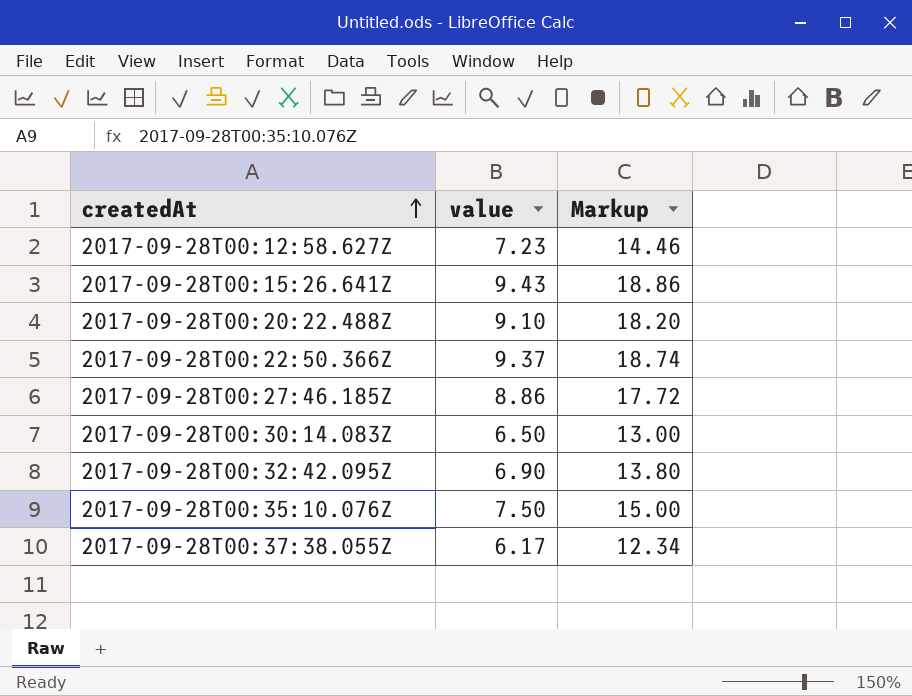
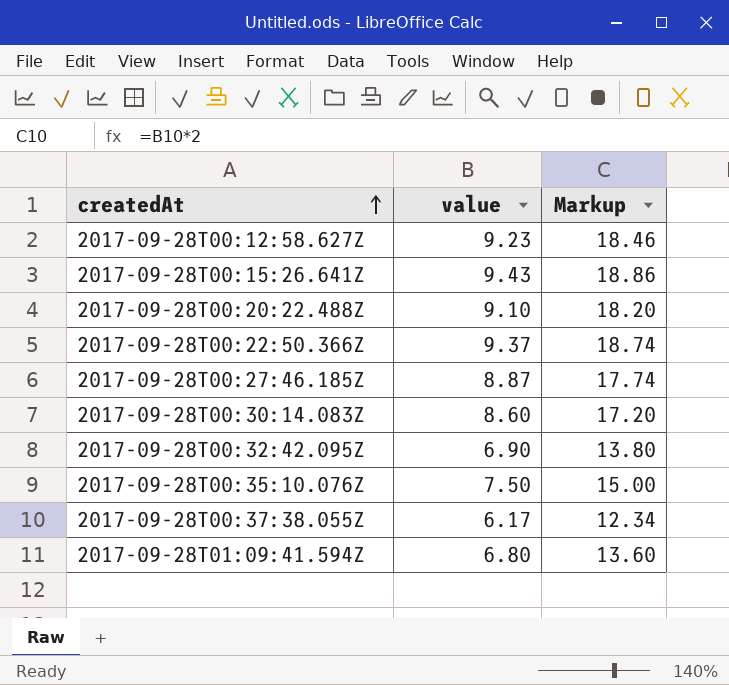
2017-09-28T00:12:58.627Z | value: 7.23 -> 9.23
2017-09-28T00:12:58.627Z | Markup: 14.46 -> 18.46
2017-09-28T00:27:46.185Z | value: 8.86 -> 8.87
2017-09-28T00:27:46.185Z | Markup: 17.72 -> 17.74
2017-09-28T00:30:14.083Z | value: 6.50 -> 8.60
2017-09-28T00:30:14.083Z | Markup: 13.00 -> 17.20
row 2017-09-28T01:09:41.594Z: none -> 6.80 | 13.60

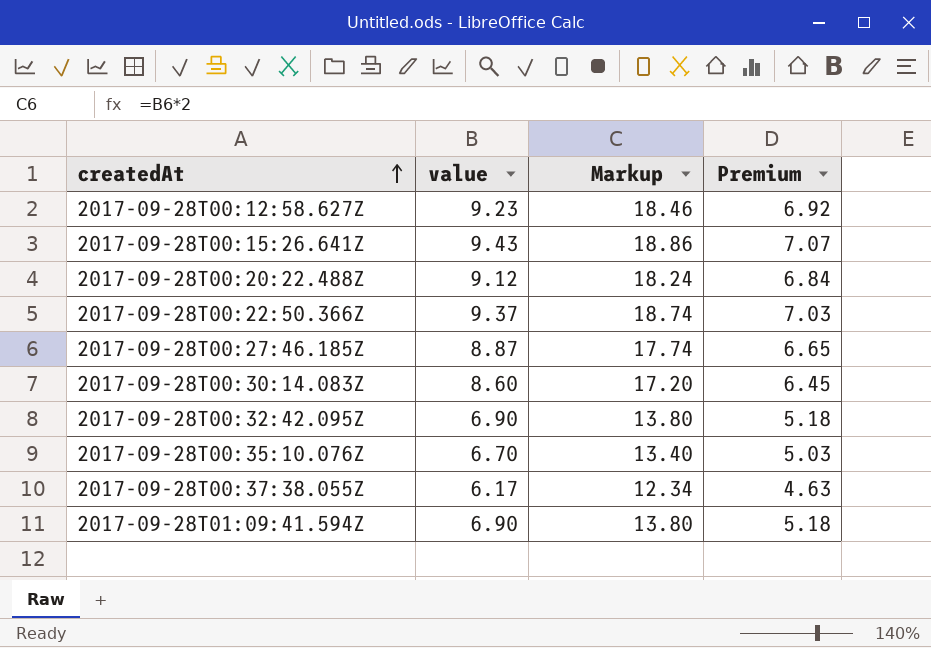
column Premium | formula: none -> [value] * 0.75
2017-09-28T00:20:22.488Z | value: 9.10 -> 9.12
2017-09-28T00:20:22.488Z | Markup: 18.20 -> 18.24
2017-09-28T00:35:10.076Z | value: 7.50 -> 6.70
2017-09-28T00:35:10.076Z | Markup: 15.00 -> 13.40
2017-09-28T01:09:41.594Z | value: 6.80 -> 6.90
2017-09-28T01:09:41.594Z | Markup: 13.60 -> 13.80

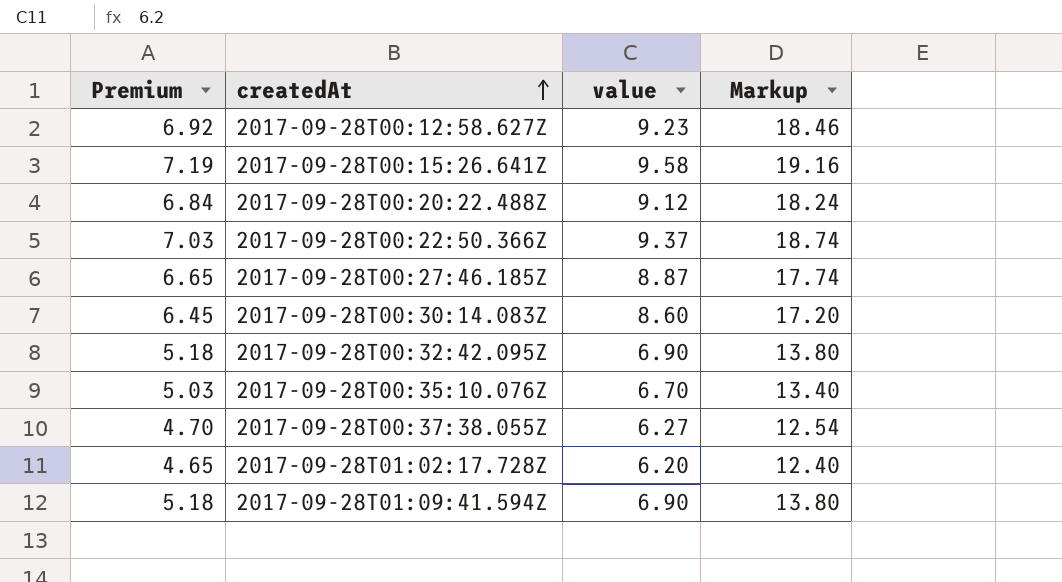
column Premium | position: 4 -> 1
2017-09-28T00:15:26.641Z | Premium: 7.07 -> 7.19
2017-09-28T00:15:26.641Z | value: 9.43 -> 9.58
2017-09-28T00:15:26.641Z | Markup: 18.86 -> 19.16
2017-09-28T00:37:38.055Z | Premium: 4.63 -> 4.70
2017-09-28T00:37:38.055Z | value: 6.17 -> 6.27
2017-09-28T00:37:38.055Z | Markup: 12.34 -> 12.54
row 2017-09-28T01:02:17.728Z: none -> 4.65 | 6.20 | 12.40

